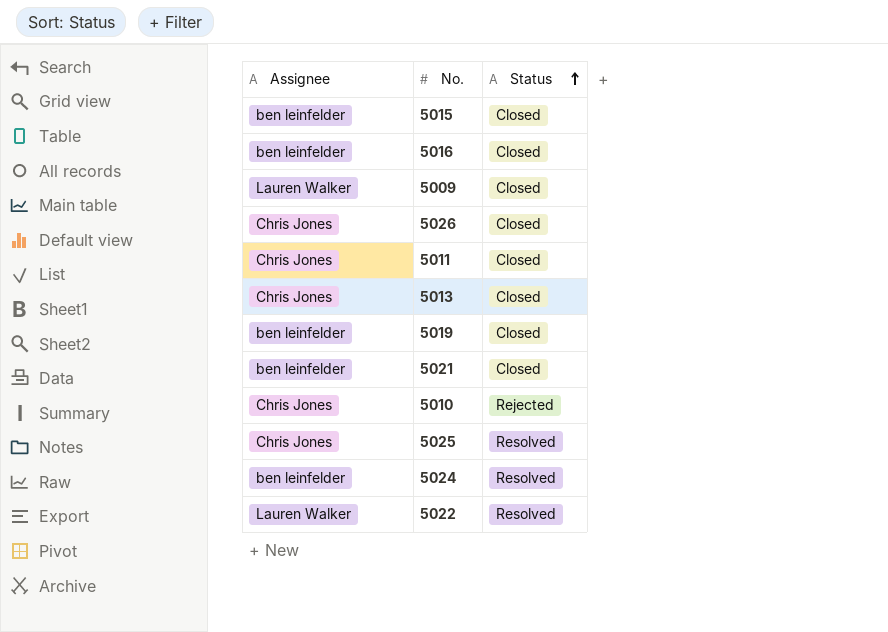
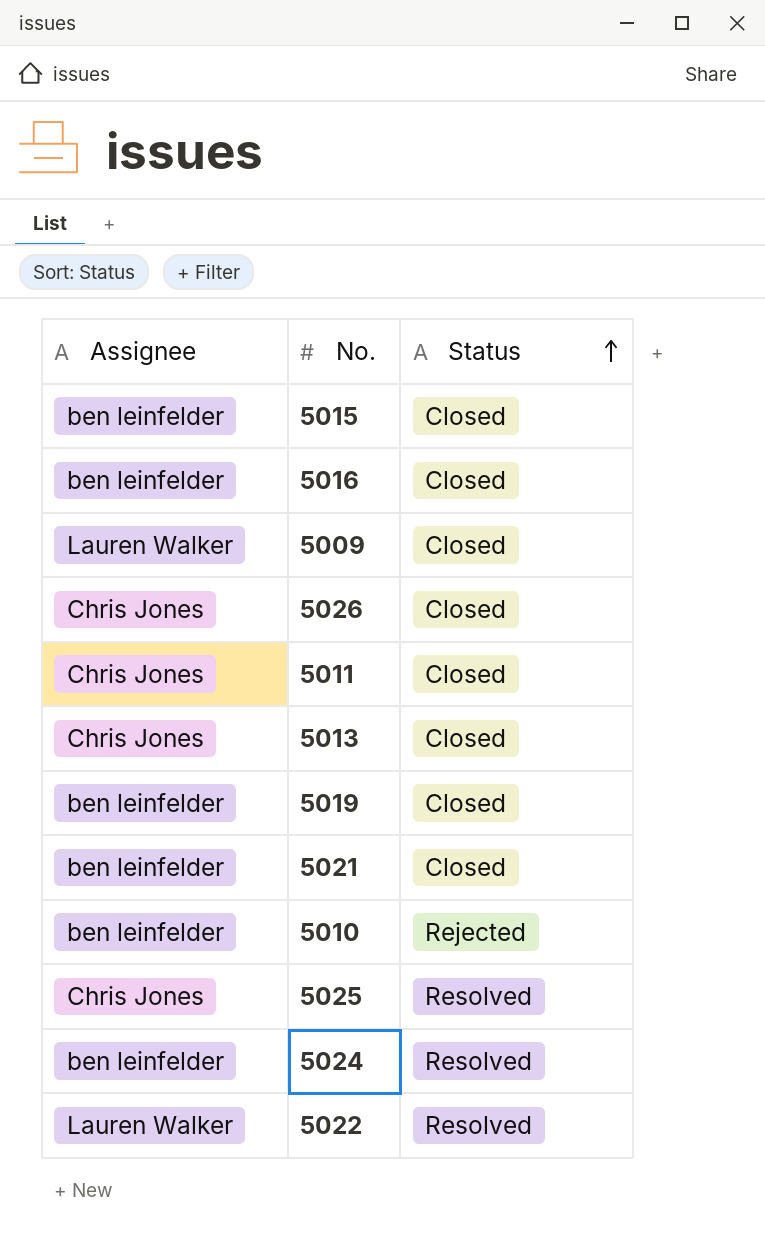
5010 | Assignee: Chris Jones -> ben leinfelder

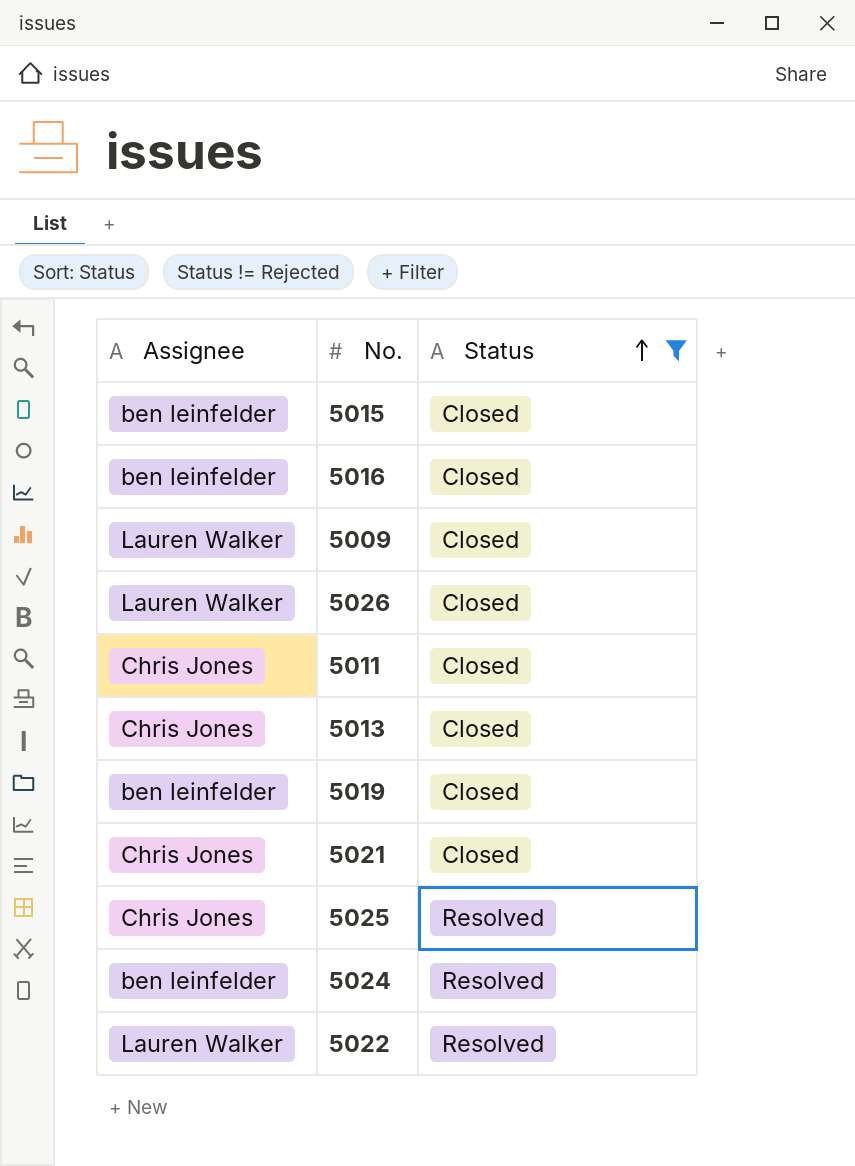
filter: none -> Status != Rejected
5026 | Assignee: Chris Jones -> Lauren Walker
5021 | Assignee: ben leinfelder -> Chris Jones

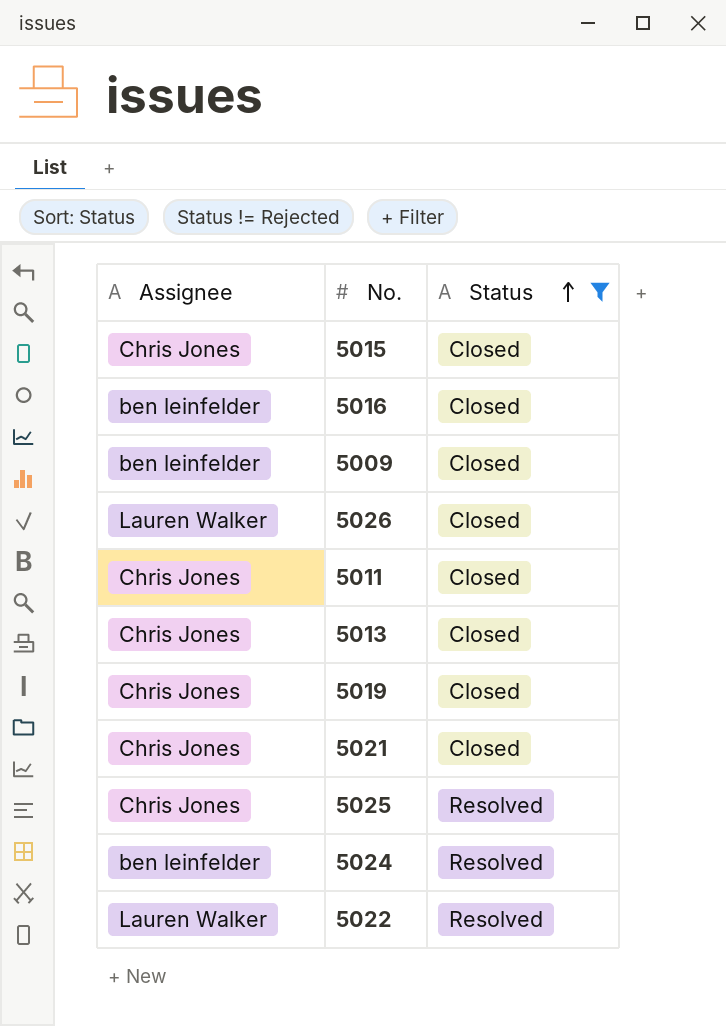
5015 | Assignee: ben leinfelder -> Chris Jones
5009 | Assignee: Lauren Walker -> ben leinfelder
5019 | Assignee: ben leinfelder -> Chris Jones

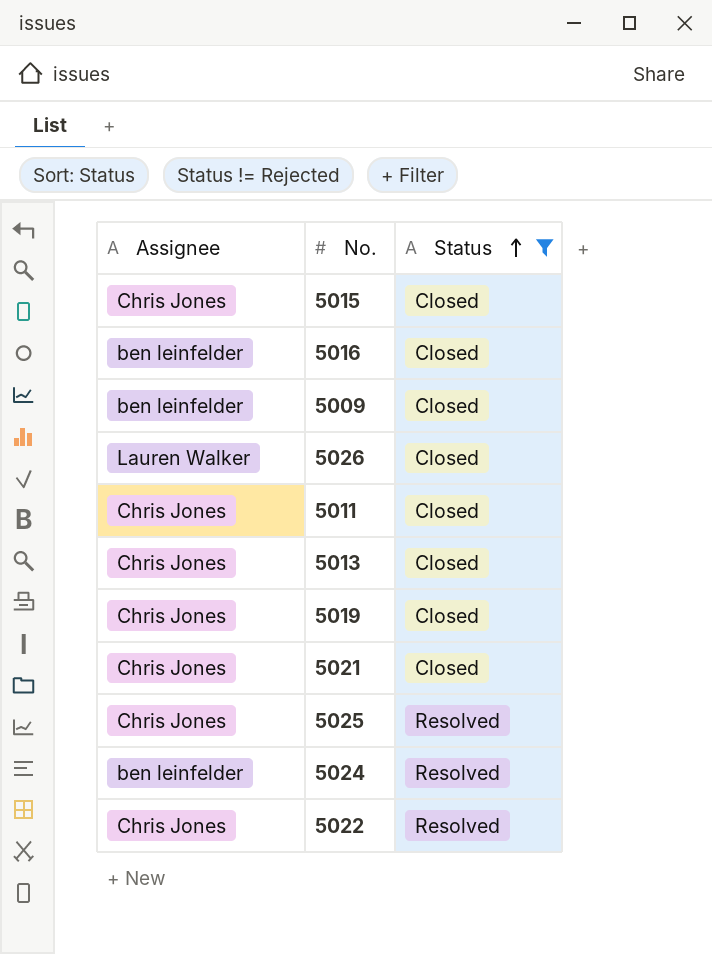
5022 | Assignee: Lauren Walker -> Chris Jones

